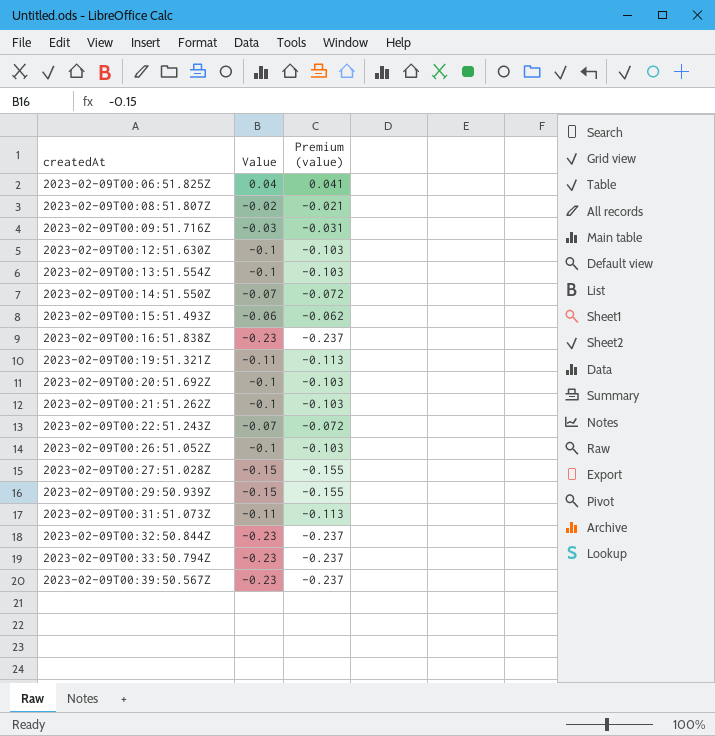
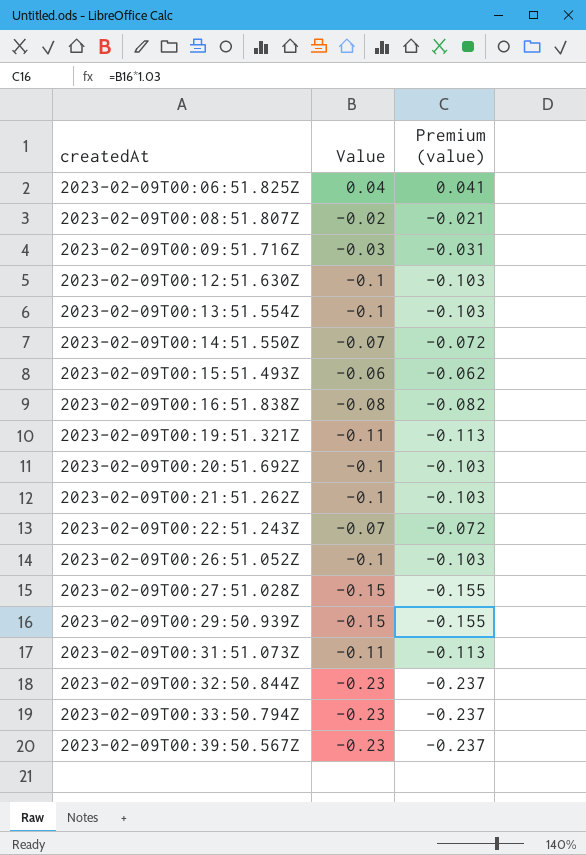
2023-02-09T00:16:51.838Z | Value: -0.23 -> -0.08
2023-02-09T00:16:51.838Z | Premium (value): -0.237 -> -0.082

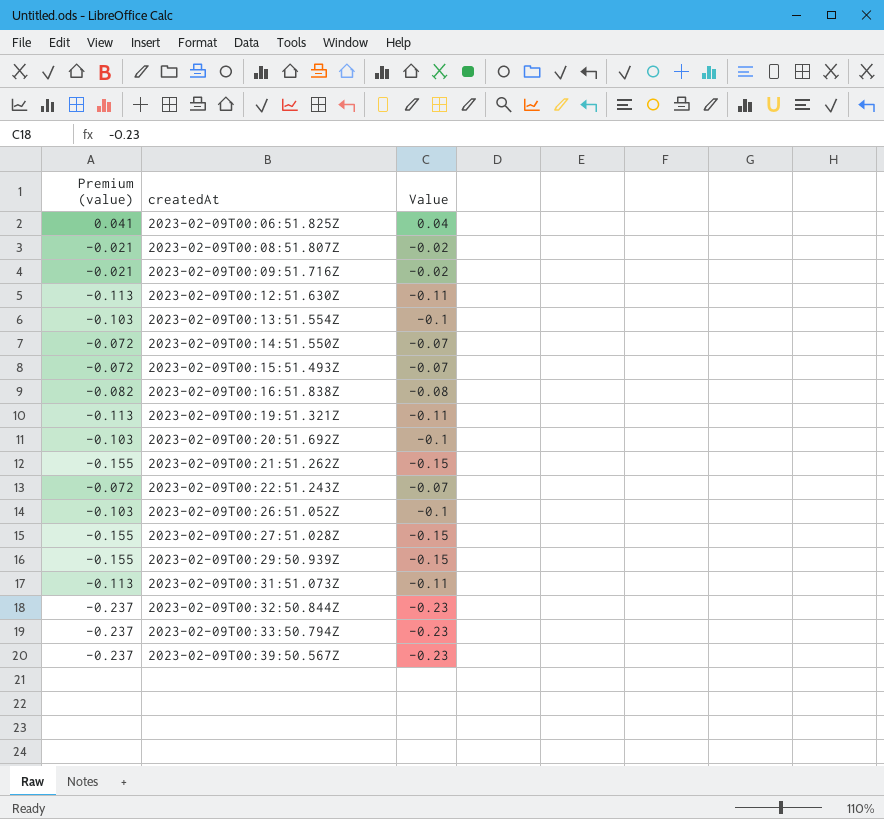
column Premium (value) | position: 3 -> 1
2023-02-09T00:09:51.716Z | Premium (value): -0.031 -> -0.021
2023-02-09T00:09:51.716Z | Value: -0.03 -> -0.02
2023-02-09T00:12:51.630Z | Premium (value): -0.103 -> -0.113
2023-02-09T00:12:51.630Z | Value: -0.1 -> -0.11
2023-02-09T00:15:51.493Z | Premium (value): -0.062 -> -0.072
2023-02-09T00:15:51.493Z | Value: -0.06 -> -0.07
2023-02-09T00:21:51.262Z | Premium (value): -0.103 -> -0.155
2023-02-09T00:21:51.262Z | Value: -0.1 -> -0.15

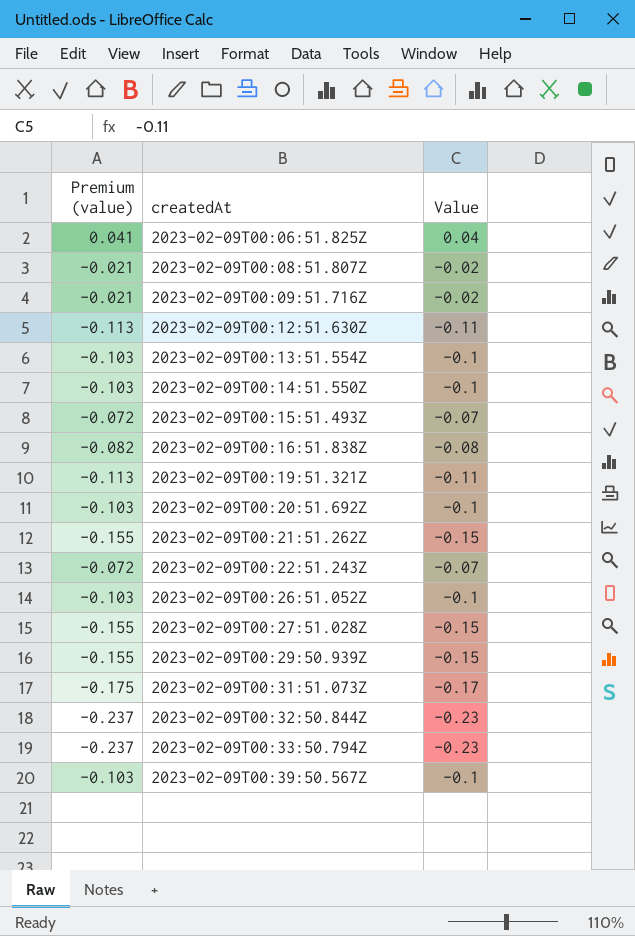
2023-02-09T00:14:51.550Z | Premium (value): -0.072 -> -0.103
2023-02-09T00:14:51.550Z | Value: -0.07 -> -0.1
2023-02-09T00:31:51.073Z | Premium (value): -0.113 -> -0.175
2023-02-09T00:31:51.073Z | Value: -0.11 -> -0.17
2023-02-09T00:39:50.567Z | Premium (value): -0.237 -> -0.103
2023-02-09T00:39:50.567Z | Value: -0.23 -> -0.1

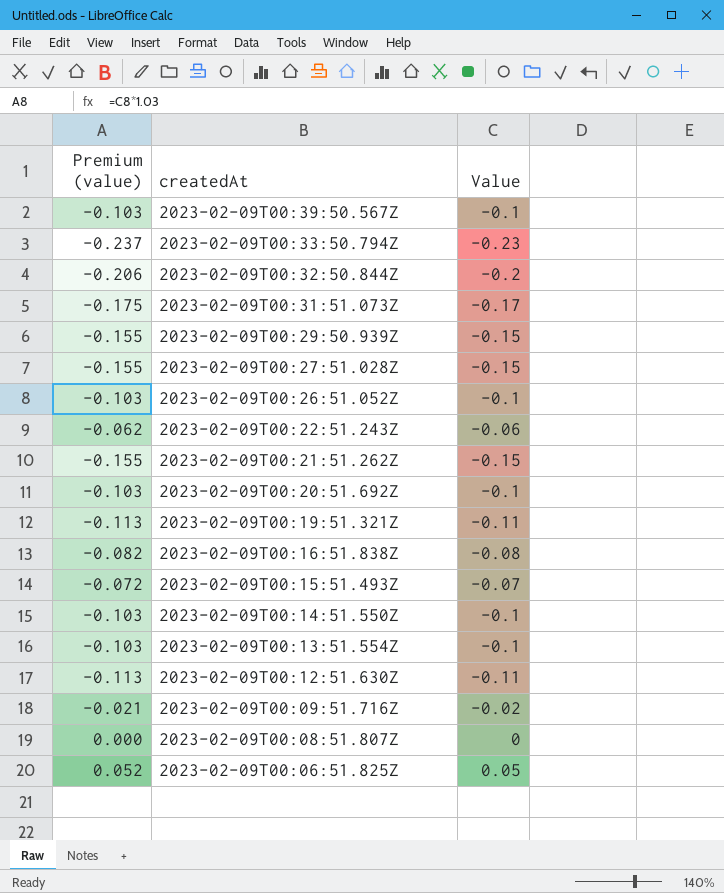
row order: createdAt ascending -> createdAt descending
2023-02-09T00:32:50.844Z | Premium (value): -0.237 -> -0.206
2023-02-09T00:32:50.844Z | Value: -0.23 -> -0.2
2023-02-09T00:22:51.243Z | Premium (value): -0.072 -> -0.062
2023-02-09T00:22:51.243Z | Value: -0.07 -> -0.06
2023-02-09T00:08:51.807Z | Premium (value): -0.021 -> 0.000
2023-02-09T00:08:51.807Z | Value: -0.02 -> 0
2023-02-09T00:06:51.825Z | Premium (value): 0.041 -> 0.052
2023-02-09T00:06:51.825Z | Value: 0.04 -> 0.05

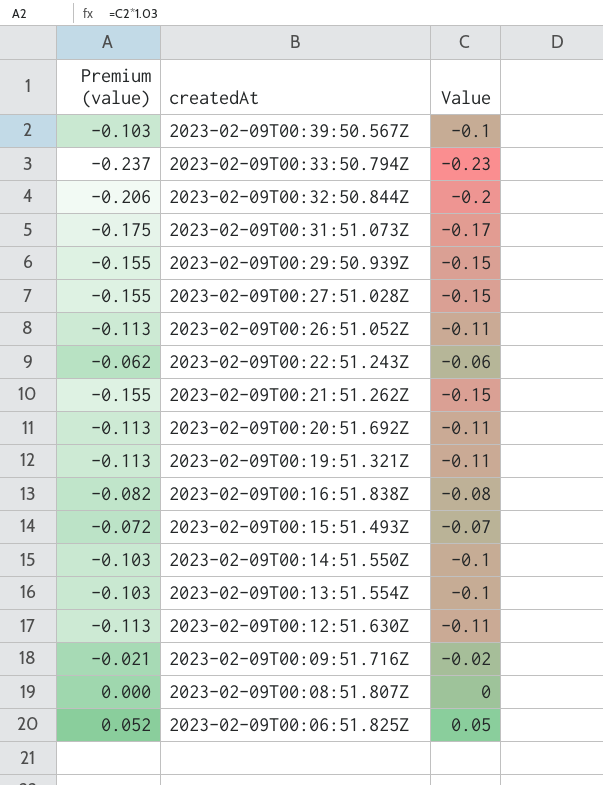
2023-02-09T00:26:51.052Z | Premium (value): -0.103 -> -0.113
2023-02-09T00:26:51.052Z | Value: -0.1 -> -0.11
2023-02-09T00:20:51.692Z | Premium (value): -0.103 -> -0.113
2023-02-09T00:20:51.692Z | Value: -0.1 -> -0.11

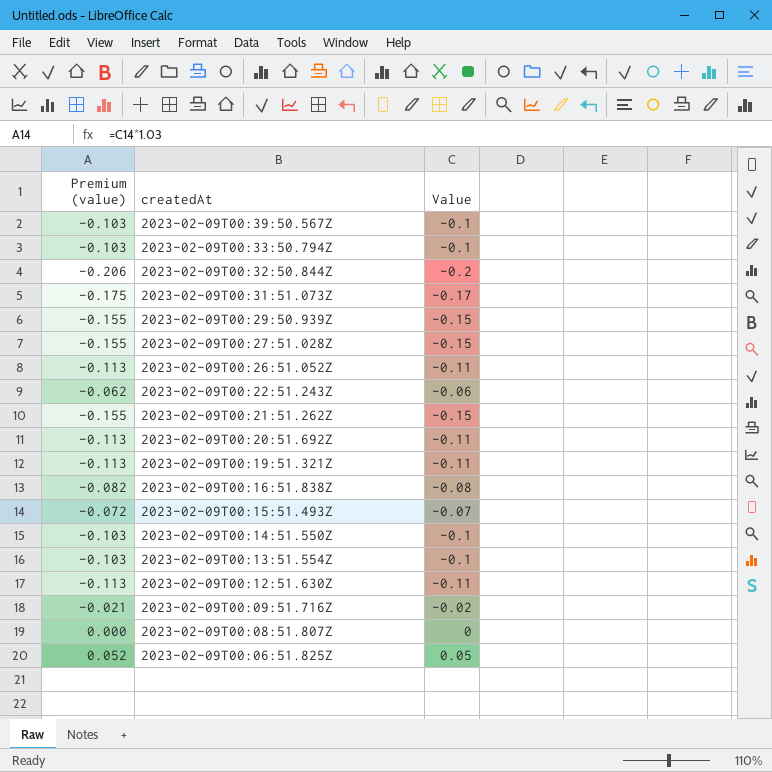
2023-02-09T00:33:50.794Z | Premium (value): -0.237 -> -0.103
2023-02-09T00:33:50.794Z | Value: -0.23 -> -0.1

